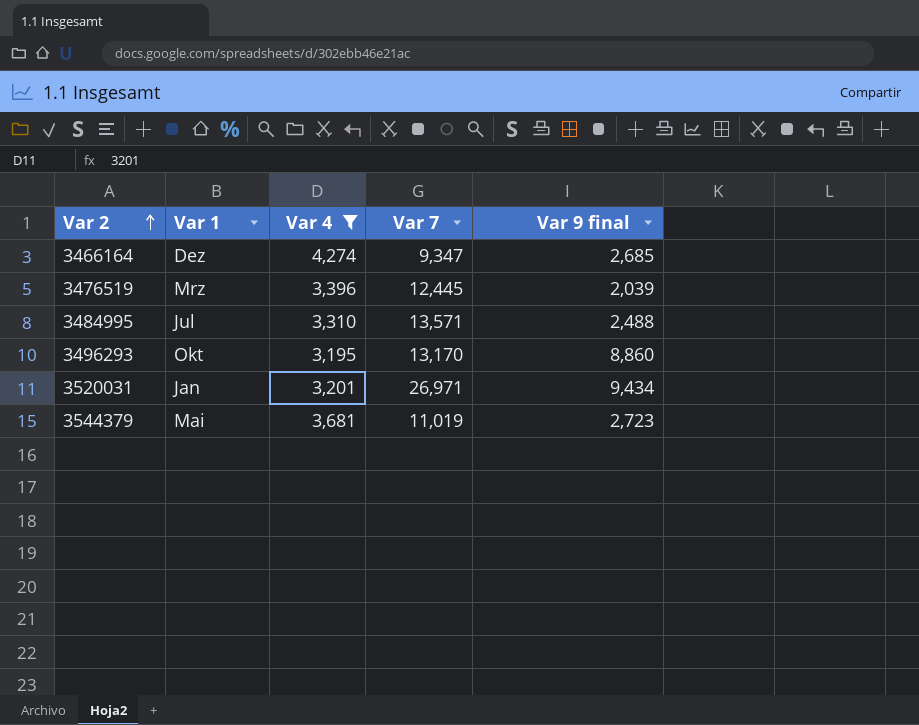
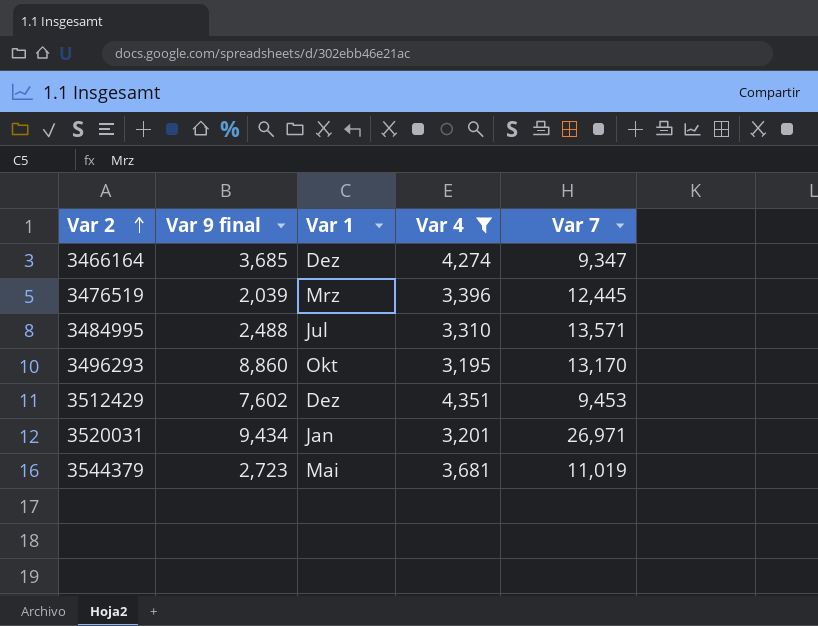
column Var 9 final | position: 5 -> 2
3466164 | Var 9 final: 2,685 -> 3,685
row 3512429: none -> 7,602 | Dez | 4,351 | 9,453

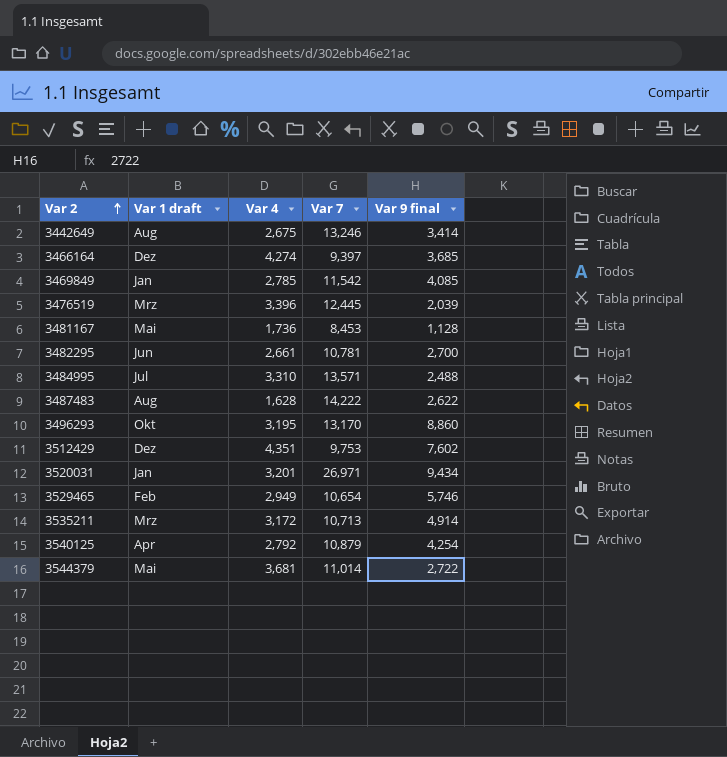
filter: Var 4 >= 3,195 -> none
column name: Var 1 -> Var 1 draft
column Var 9 final | position: 2 -> 5
3466164 | Var 7: 9,347 -> 9,397
3512429 | Var 7: 9,453 -> 9,753
3544379 | Var 7: 11,019 -> 11,014
3544379 | Var 9 final: 2,723 -> 2,722

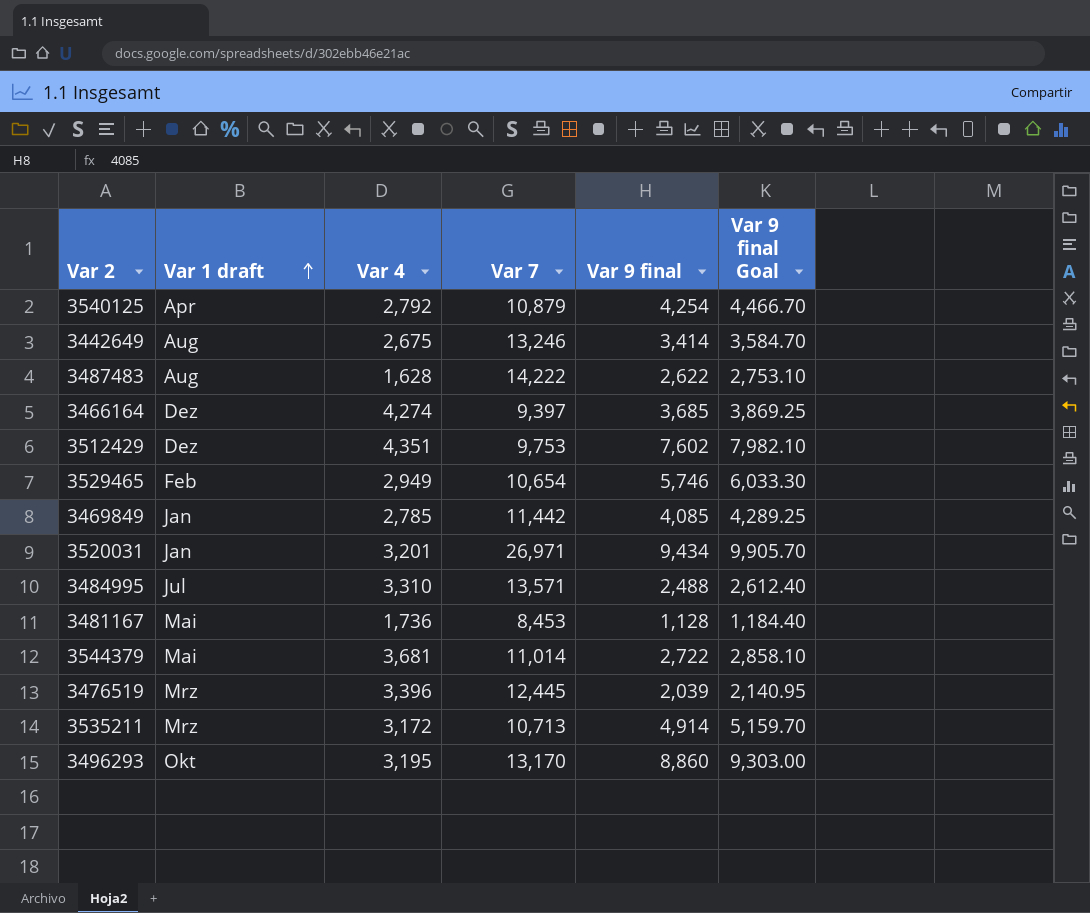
row order: Var 2 ascending -> Var 1 draft ascending
column Var 9 final Goal | formula: none -> [Var 9 final] * 1.05
row 3482295: Jun | 2,661 | 10,781 | 2,700 -> none
3469849 | Var 7: 11,542 -> 11,442

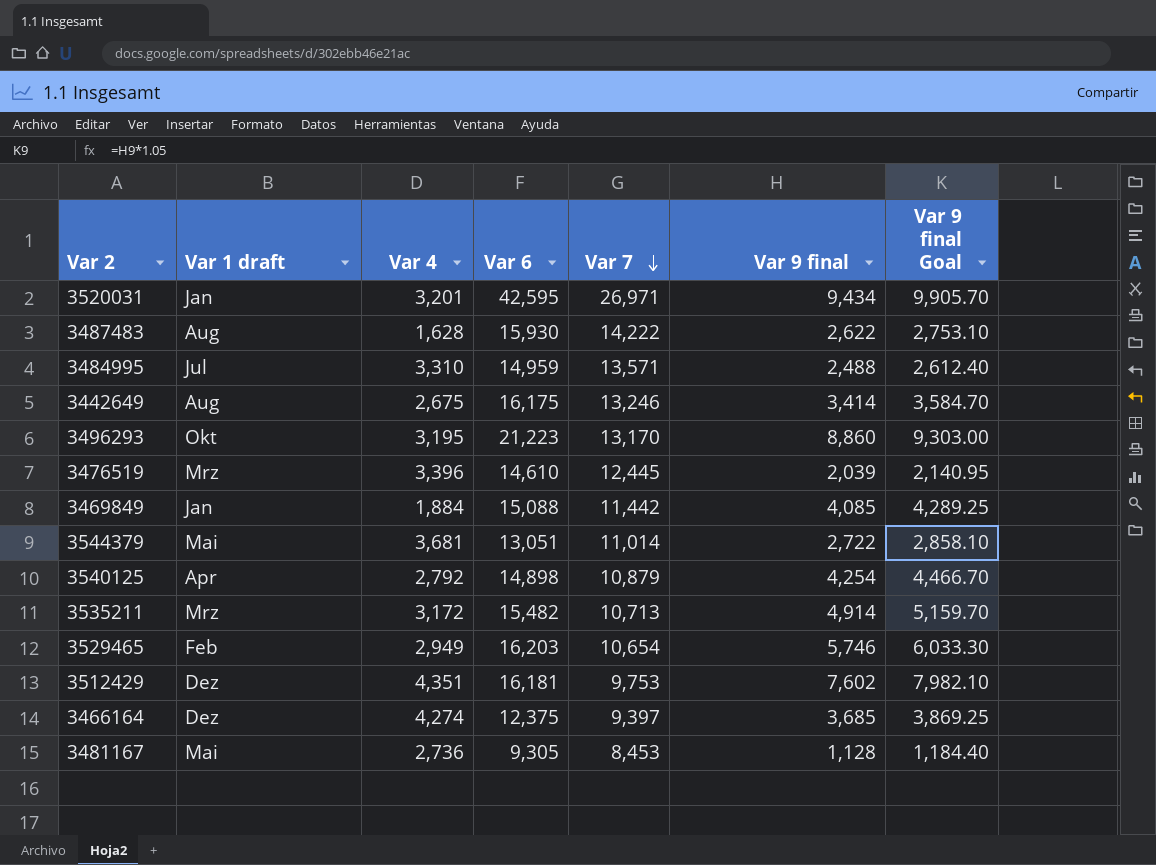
row order: Var 1 draft ascending -> Var 7 descending
column Var 6 | position: none -> 4
3469849 | Var 4: 2,785 -> 1,884
3481167 | Var 4: 1,736 -> 2,736

